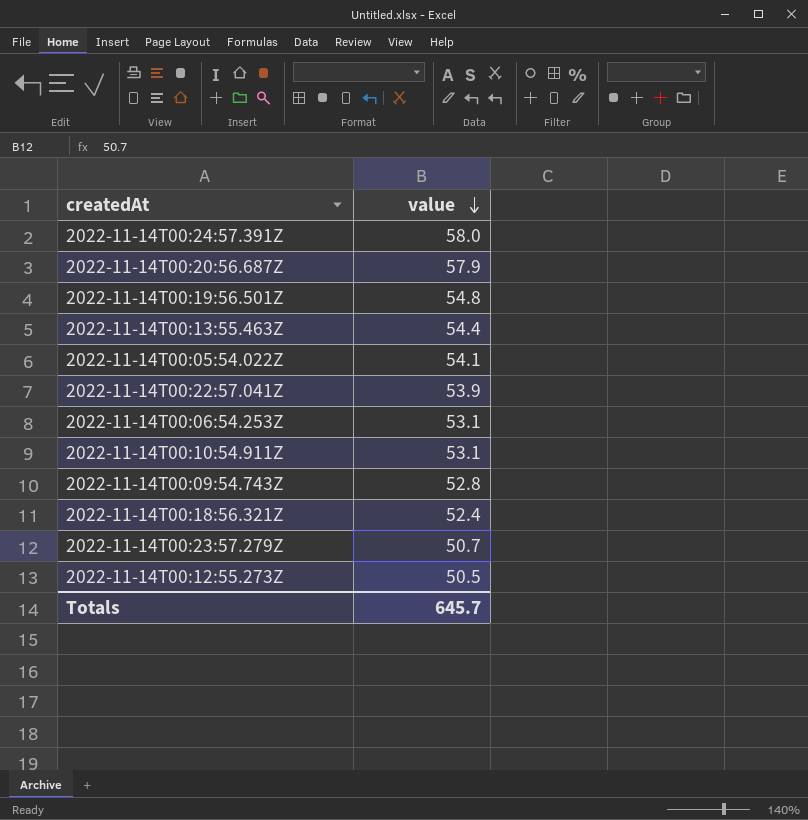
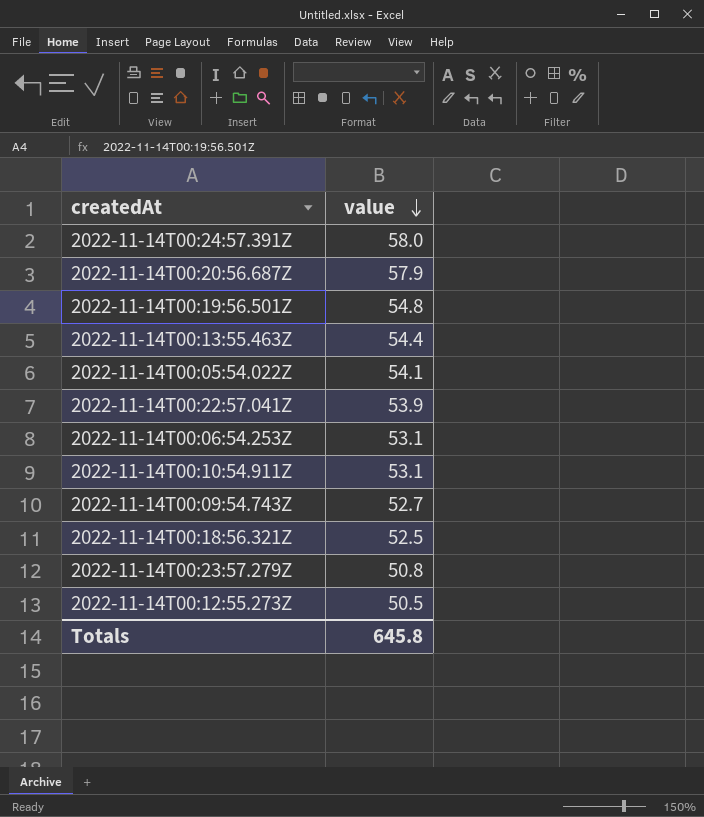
2022-11-14T00:09:54.743Z | value: 52.8 -> 52.7
2022-11-14T00:18:56.321Z | value: 52.4 -> 52.5
2022-11-14T00:23:57.279Z | value: 50.7 -> 50.8
Totals | value: 645.7 -> 645.8

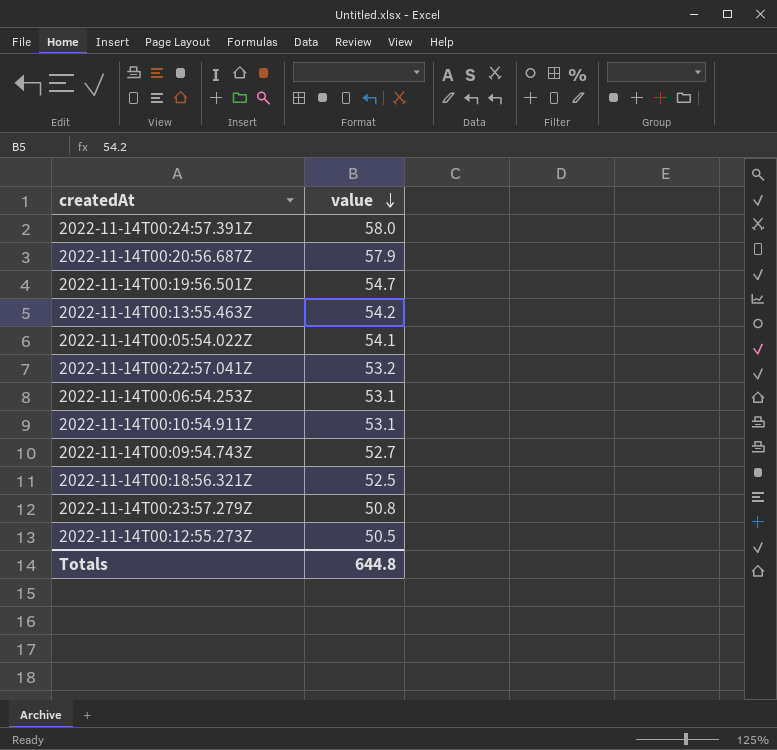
2022-11-14T00:19:56.501Z | value: 54.8 -> 54.7
2022-11-14T00:13:55.463Z | value: 54.4 -> 54.2
2022-11-14T00:22:57.041Z | value: 53.9 -> 53.2
Totals | value: 645.8 -> 644.8

